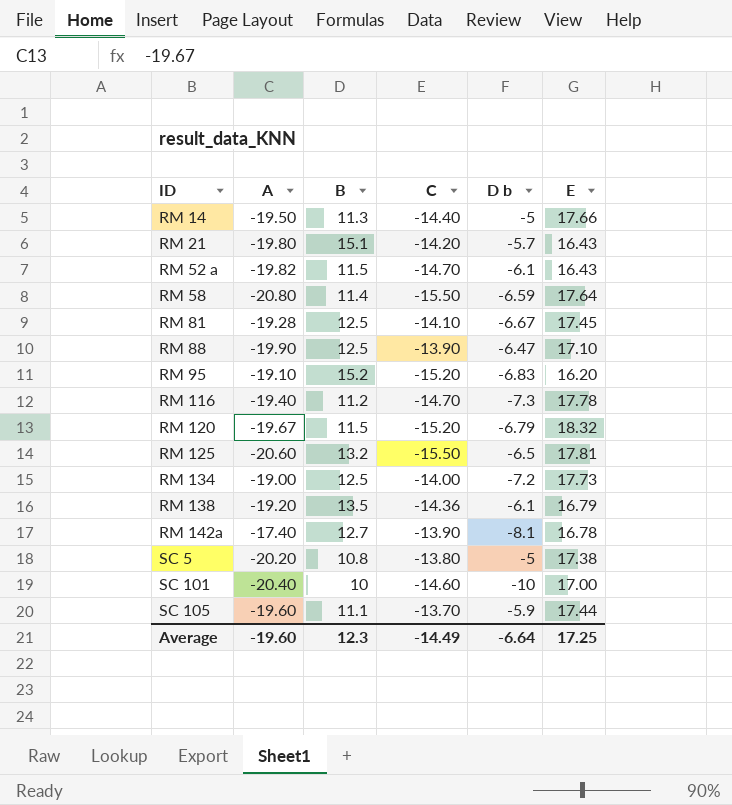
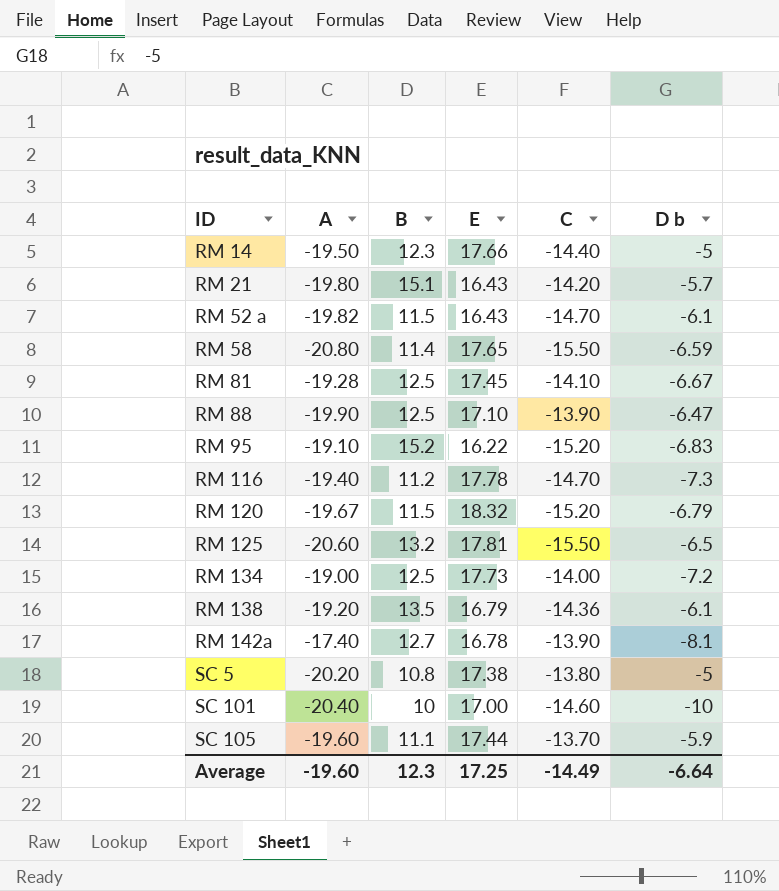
column E | position: 6 -> 4
RM 14 | B: 11.3 -> 12.3
RM 58 | E: 17.64 -> 17.65
RM 95 | E: 16.20 -> 16.22

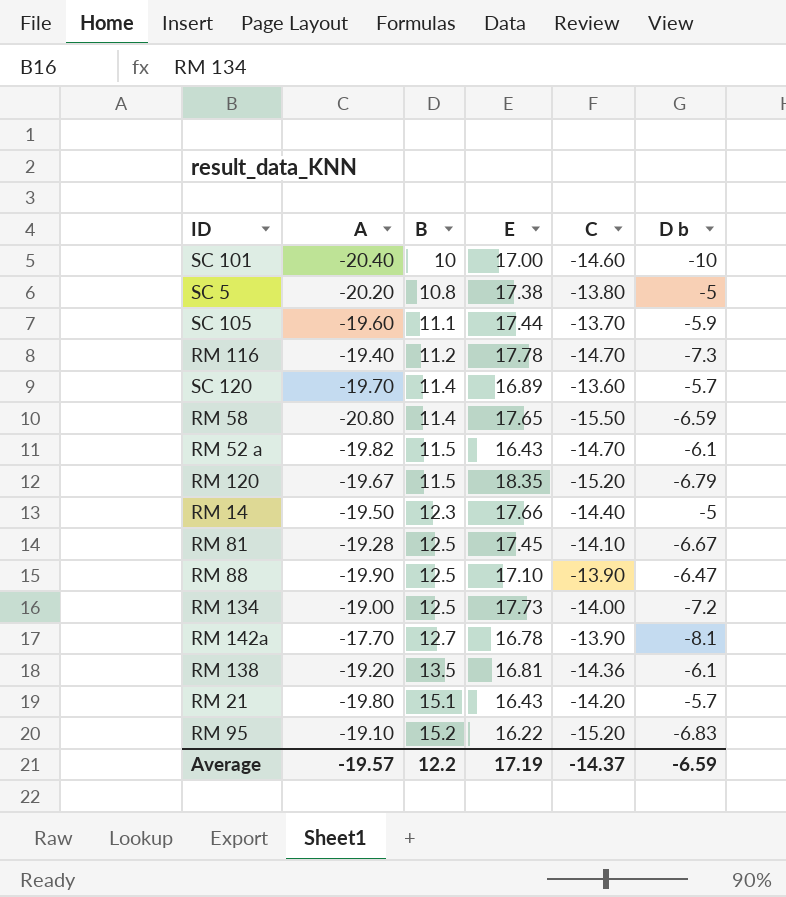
row order: ID ascending -> B ascending
row RM 125: -20.60 | 13.2 | 17.81 | -15.50 | -6.5 -> none
row SC 120: none -> -19.70 | 11.4 | 16.89 | -13.60 | -5.7
RM 120 | E: 18.32 -> 18.35
RM 142a | A: -17.40 -> -17.70
RM 138 | E: 16.79 -> 16.81
Average | A: -19.60 -> -19.57
Average | B: 12.3 -> 12.2
Average | E: 17.25 -> 17.19
Average | C: -14.49 -> -14.37
Average | D b: -6.64 -> -6.59

